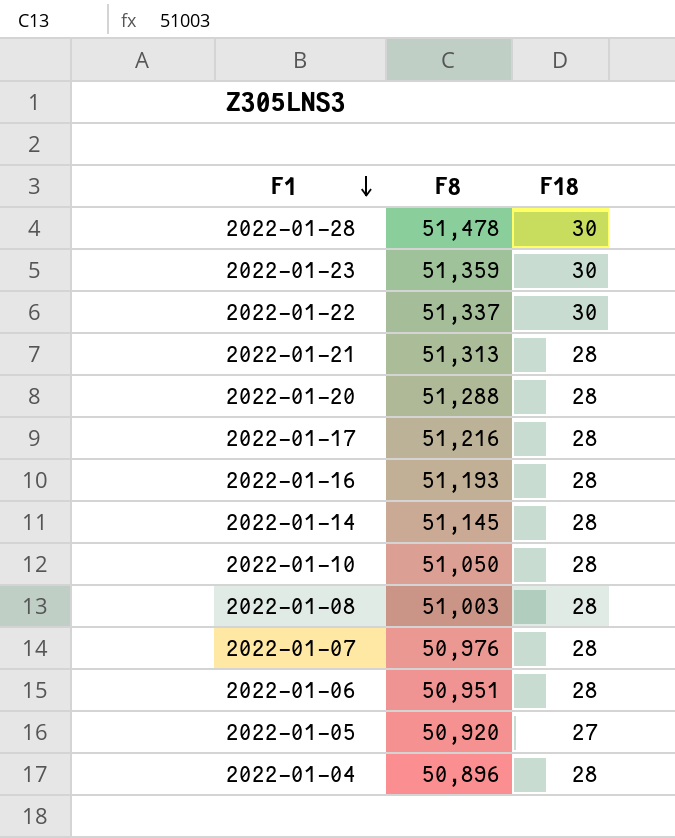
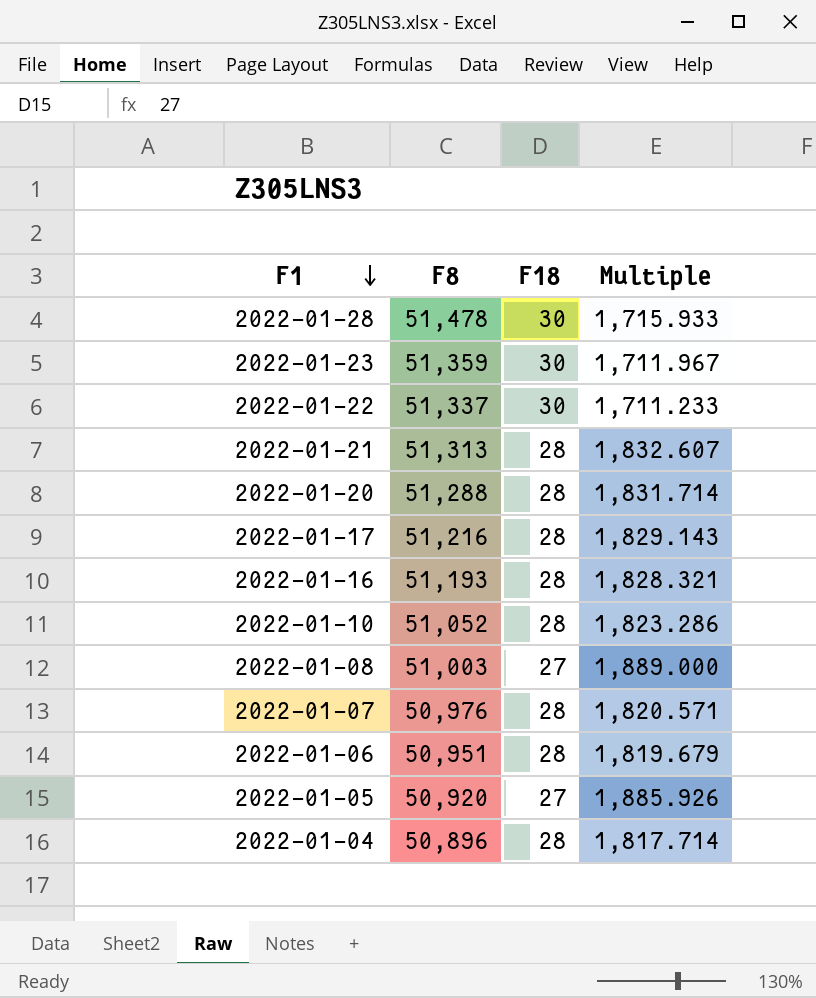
column Multiple | formula: none -> [F8] / [F18]
row 2022-01-14: 51,145 | 28 -> none
2022-01-10 | F8: 51,050 -> 51,052
2022-01-08 | F18: 28 -> 27

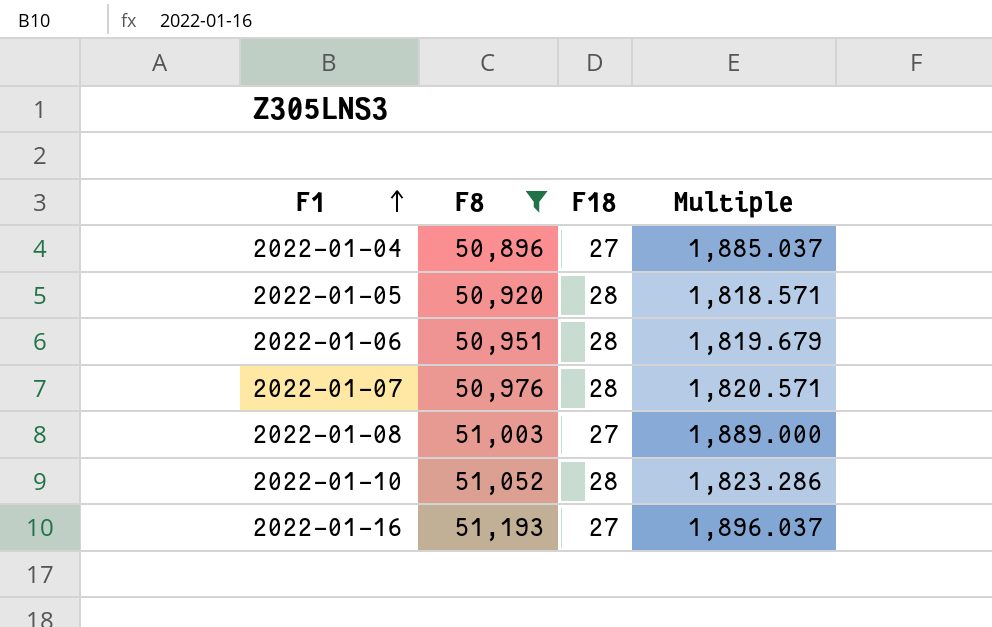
filter: none -> F8 <= 51,193
row order: F1 descending -> F1 ascending
2022-01-04 | F18: 28 -> 27
2022-01-04 | Multiple: 1,817.714 -> 1,885.037
2022-01-05 | F18: 27 -> 28
2022-01-05 | Multiple: 1,885.926 -> 1,818.571
2022-01-16 | F18: 28 -> 27
2022-01-16 | Multiple: 1,828.321 -> 1,896.037

